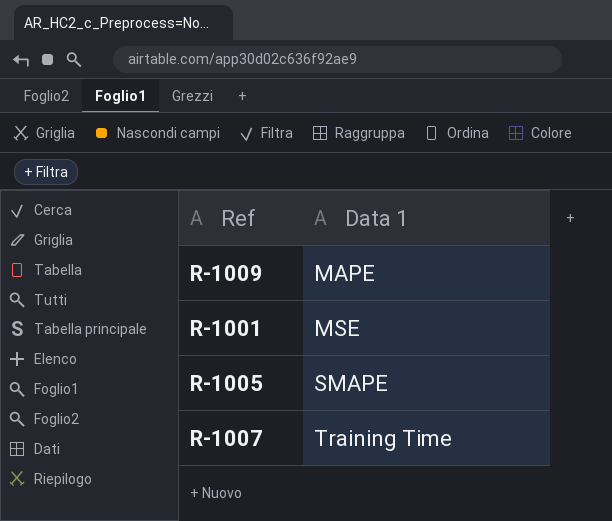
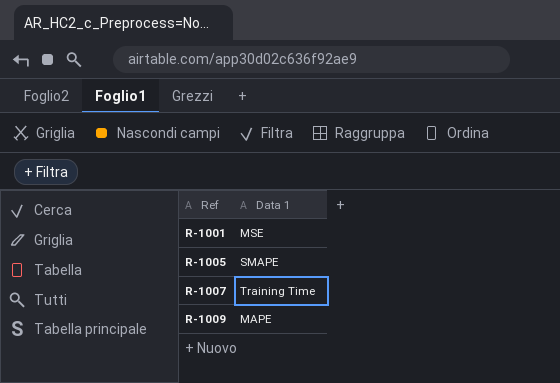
row order: Data 1 ascending -> Ref ascending

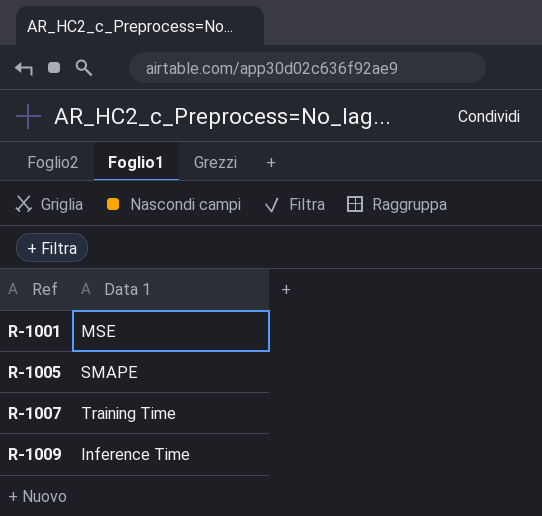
R-1009 | Data 1: MAPE -> Inference Time

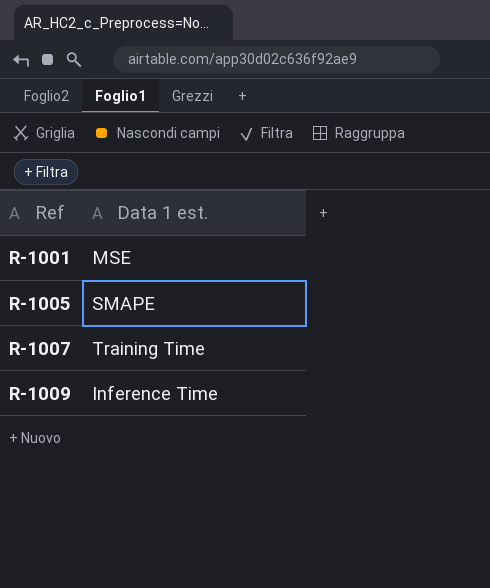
column name: Data 1 -> Data 1 est.

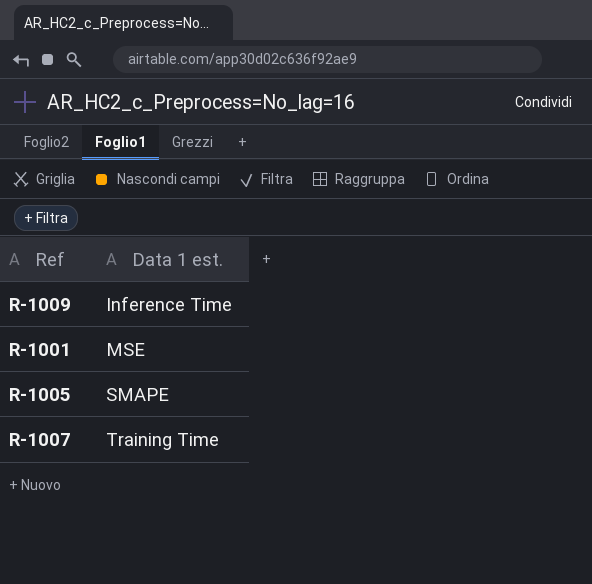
row order: Ref ascending -> Data 1 est. ascending

